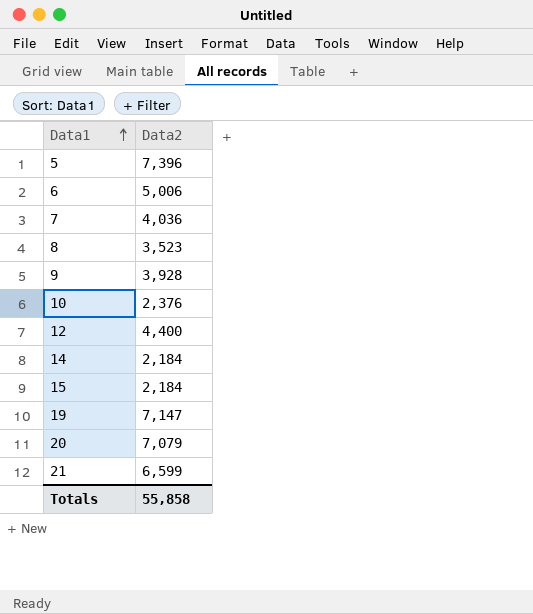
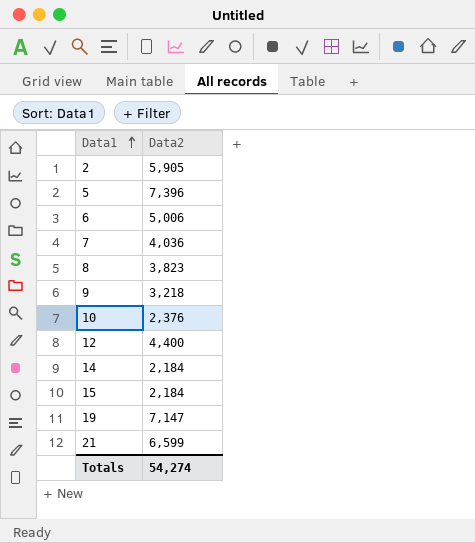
row 20: 7,079 -> none
row 2: none -> 5,905
8 | Data2: 3,523 -> 3,823
9 | Data2: 3,928 -> 3,218
Totals | Data2: 55,858 -> 54,274

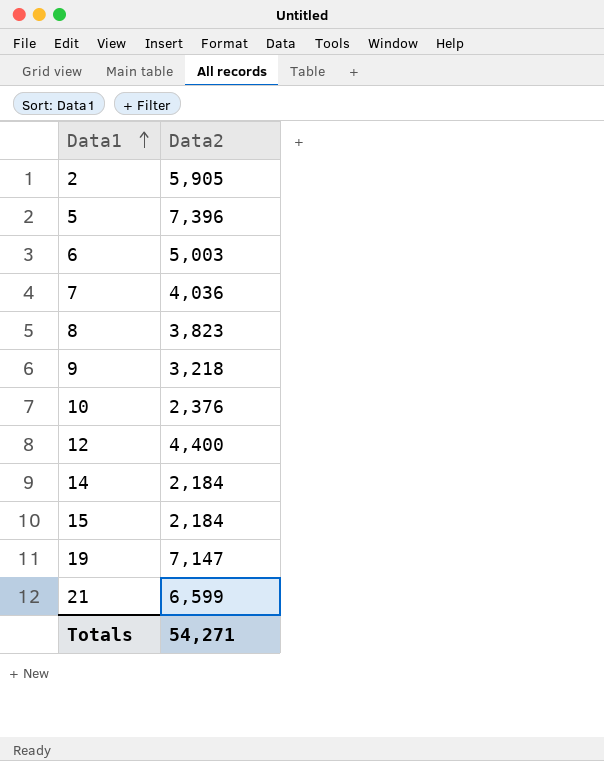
6 | Data2: 5,006 -> 5,003
Totals | Data2: 54,274 -> 54,271

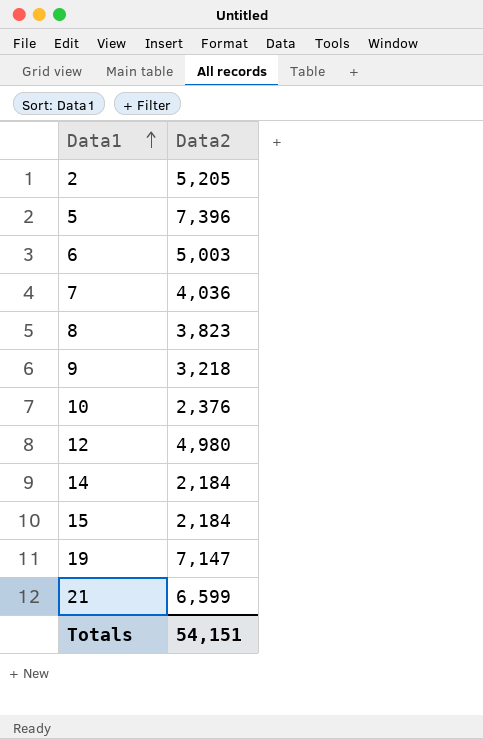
2 | Data2: 5,905 -> 5,205
12 | Data2: 4,400 -> 4,980
Totals | Data2: 54,271 -> 54,151

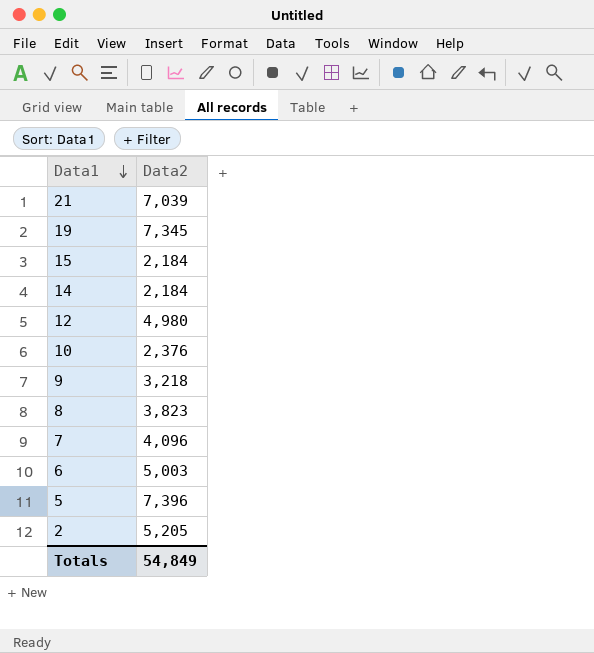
row order: Data1 ascending -> Data1 descending
21 | Data2: 6,599 -> 7,039
19 | Data2: 7,147 -> 7,345
7 | Data2: 4,036 -> 4,096
Totals | Data2: 54,151 -> 54,849

